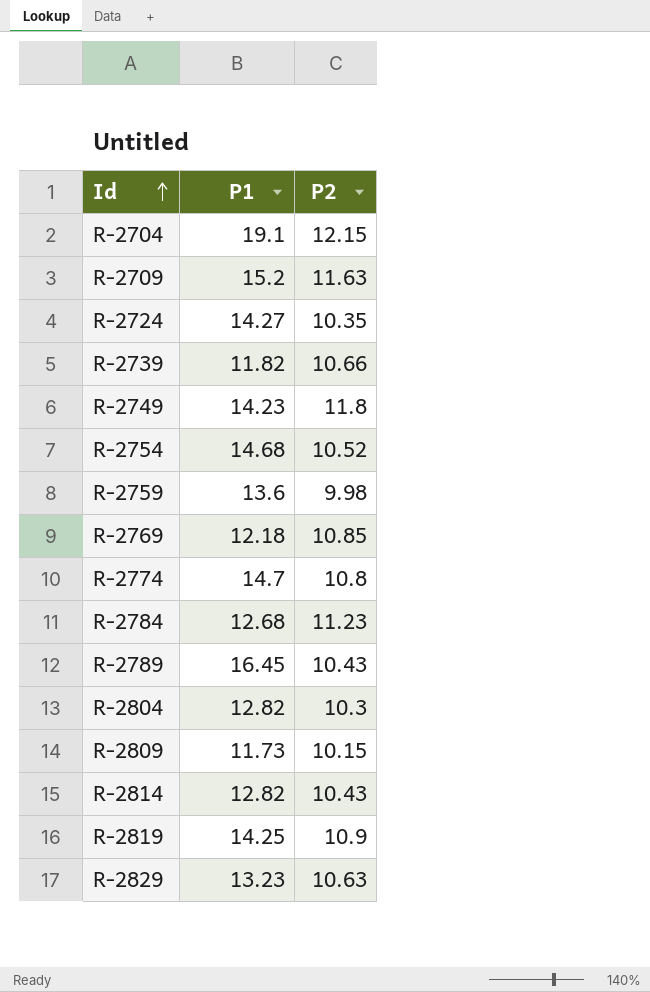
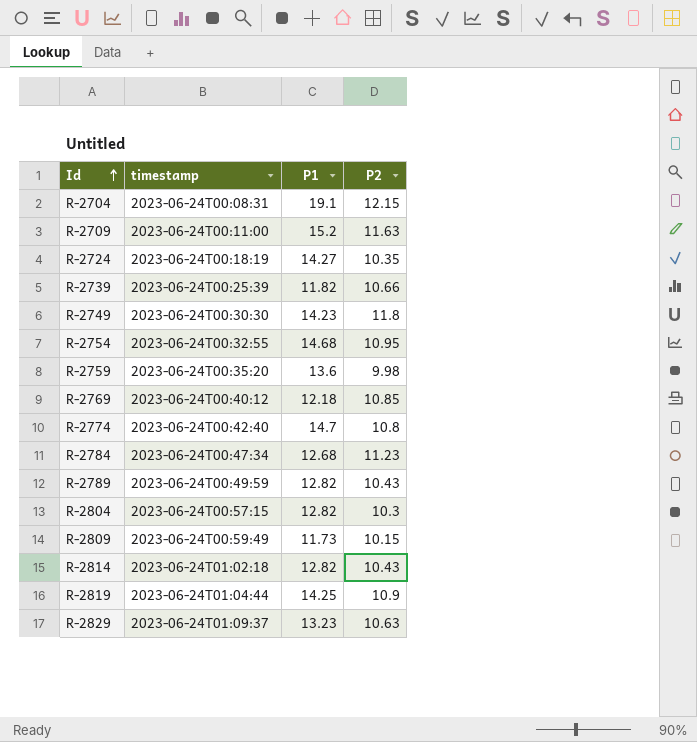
column timestamp | position: none -> 2
R-2754 | P2: 10.52 -> 10.95
R-2789 | P1: 16.45 -> 12.82

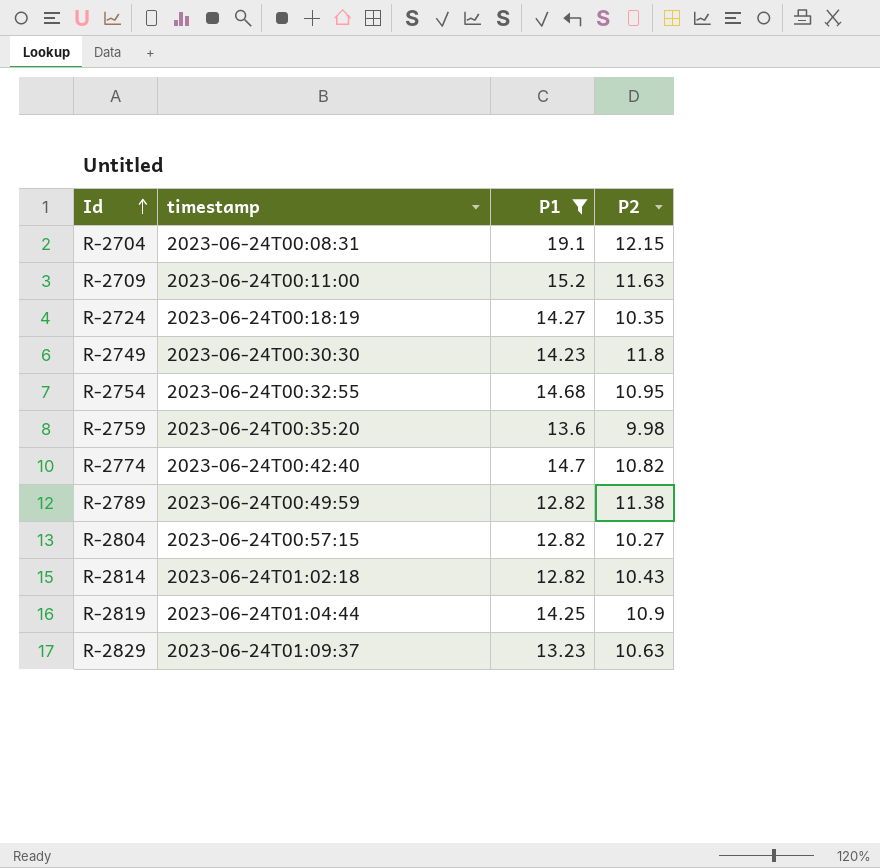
filter: none -> P1 >= 12.82
R-2774 | P2: 10.8 -> 10.82
R-2789 | P2: 10.43 -> 11.38
R-2804 | P2: 10.3 -> 10.27

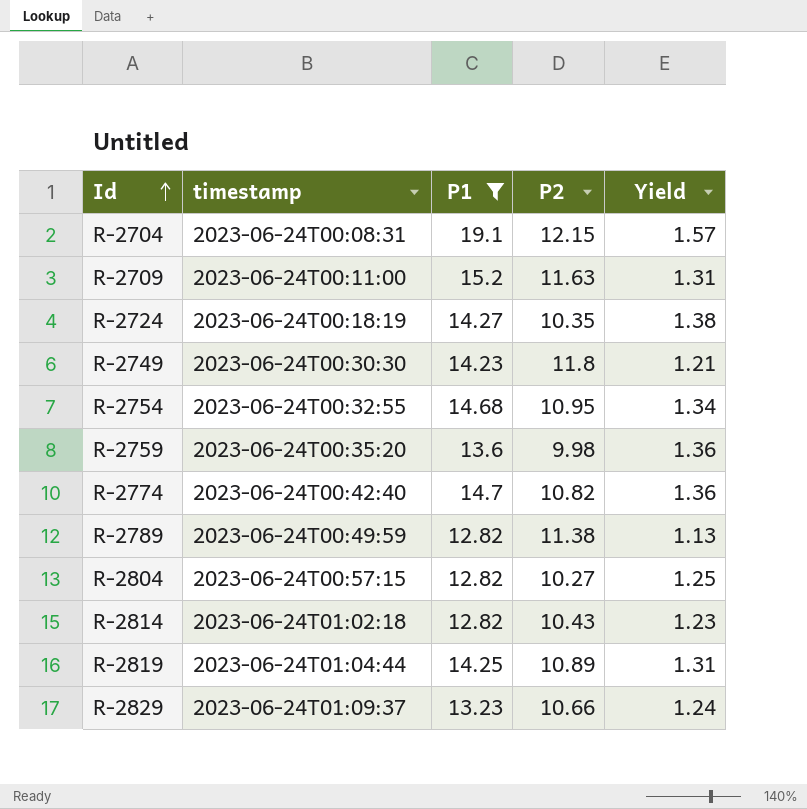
column Yield | formula: none -> [P1] / [P2]
R-2819 | P2: 10.9 -> 10.89
R-2829 | P2: 10.63 -> 10.66

